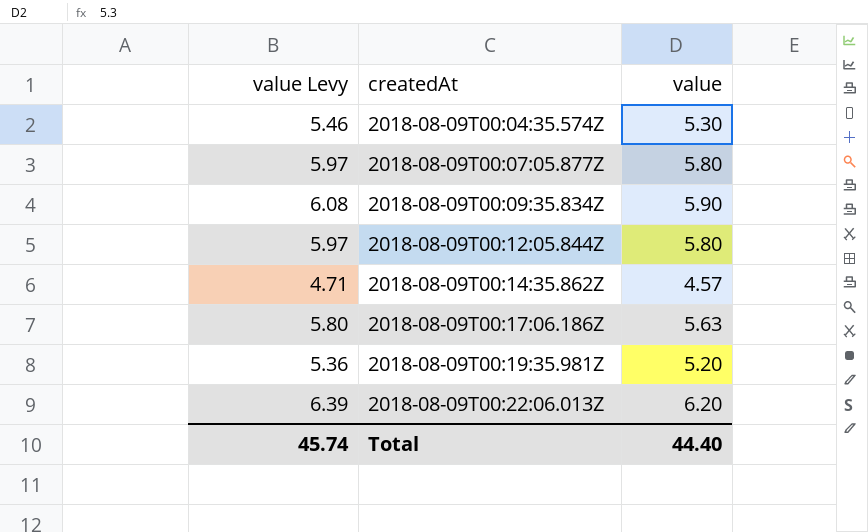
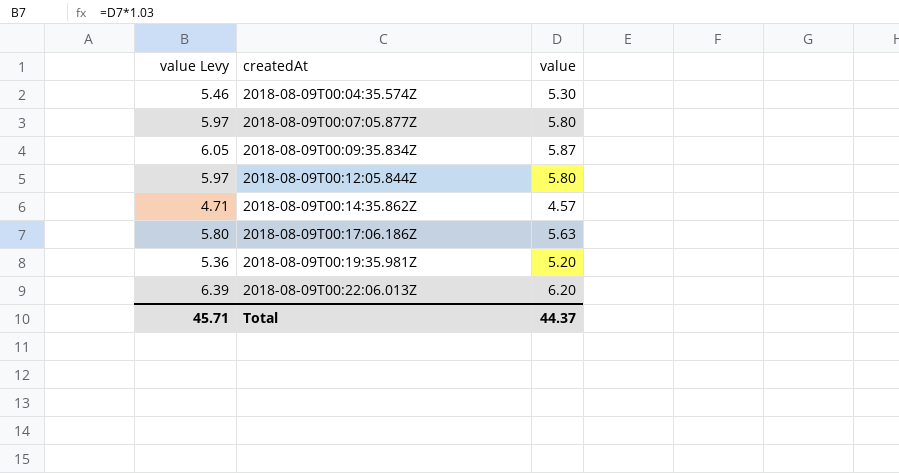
2018-08-09T00:09:35.834Z | value Levy: 6.08 -> 6.05
2018-08-09T00:09:35.834Z | value: 5.90 -> 5.87
Total | value Levy: 45.74 -> 45.71
Total | value: 44.40 -> 44.37

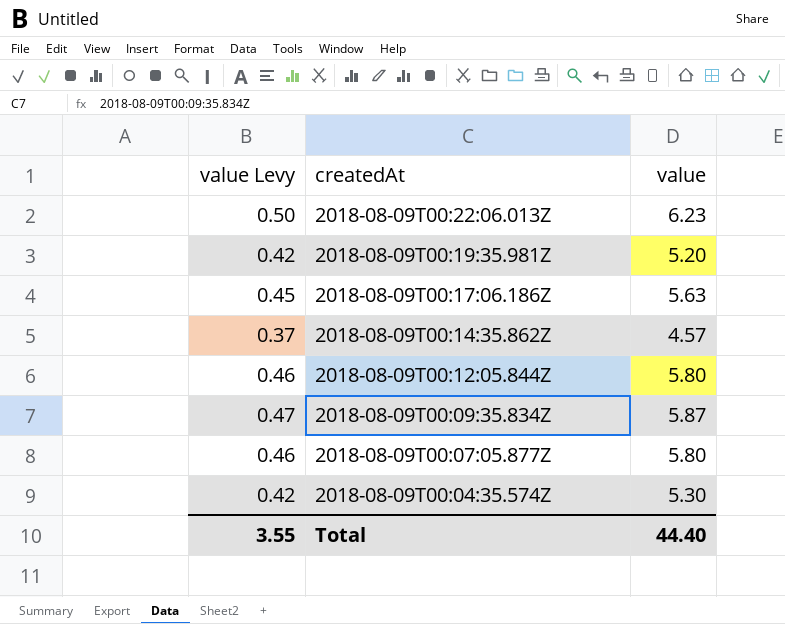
row order: createdAt ascending -> createdAt descending
column value Levy | formula: [value] * 1.03 -> [value] * 0.08
2018-08-09T00:22:06.013Z | value: 6.20 -> 6.23
Total | value Levy: 45.71 -> 3.55
Total | value: 44.37 -> 44.40

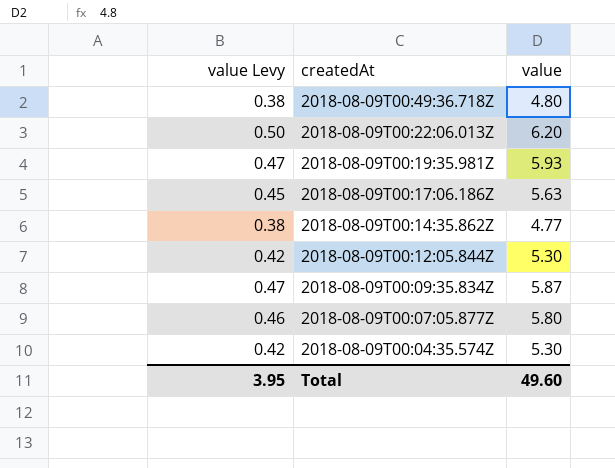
row 2018-08-09T00:49:36.718Z: none -> 0.38 | 4.80
2018-08-09T00:22:06.013Z | value: 6.23 -> 6.20
2018-08-09T00:19:35.981Z | value Levy: 0.42 -> 0.47
2018-08-09T00:19:35.981Z | value: 5.20 -> 5.93
2018-08-09T00:14:35.862Z | value Levy: 0.37 -> 0.38
2018-08-09T00:14:35.862Z | value: 4.57 -> 4.77
2018-08-09T00:12:05.844Z | value Levy: 0.46 -> 0.42
2018-08-09T00:12:05.844Z | value: 5.80 -> 5.30
Total | value Levy: 3.55 -> 3.95
Total | value: 44.40 -> 49.60

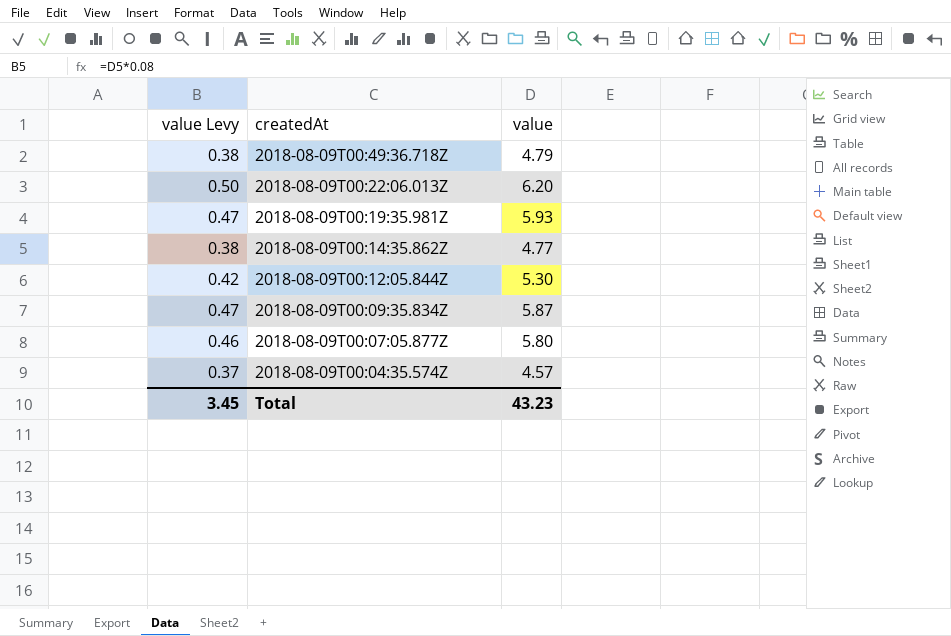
row 2018-08-09T00:17:06.186Z: 0.45 | 5.63 -> none
2018-08-09T00:49:36.718Z | value: 4.80 -> 4.79
2018-08-09T00:04:35.574Z | value Levy: 0.42 -> 0.37
2018-08-09T00:04:35.574Z | value: 5.30 -> 4.57
Total | value Levy: 3.95 -> 3.45
Total | value: 49.60 -> 43.23

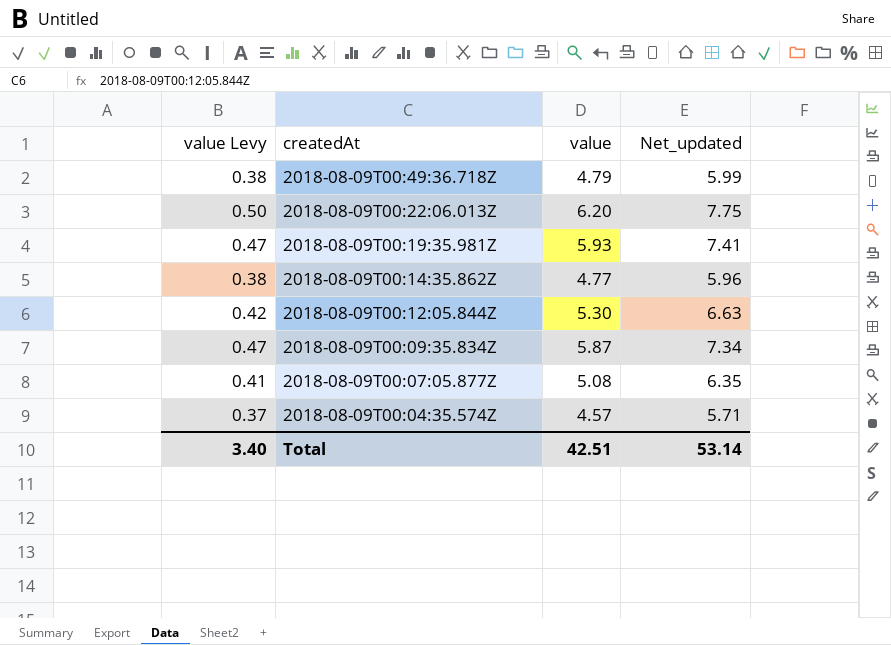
column Net_updated | formula: none -> [value] * 1.25
2018-08-09T00:07:05.877Z | value Levy: 0.46 -> 0.41
2018-08-09T00:07:05.877Z | value: 5.80 -> 5.08
Total | value Levy: 3.45 -> 3.40
Total | value: 43.23 -> 42.51

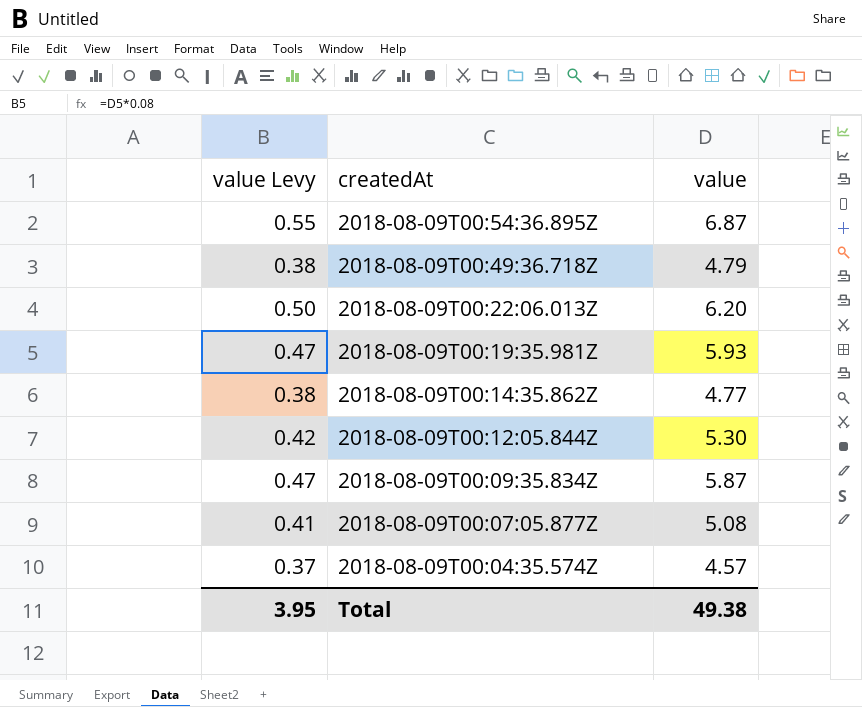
column Net_updated | formula: [value] * 1.25 -> none
row 2018-08-09T00:54:36.895Z: none -> 0.55 | 6.87
Total | value Levy: 3.40 -> 3.95
Total | value: 42.51 -> 49.38

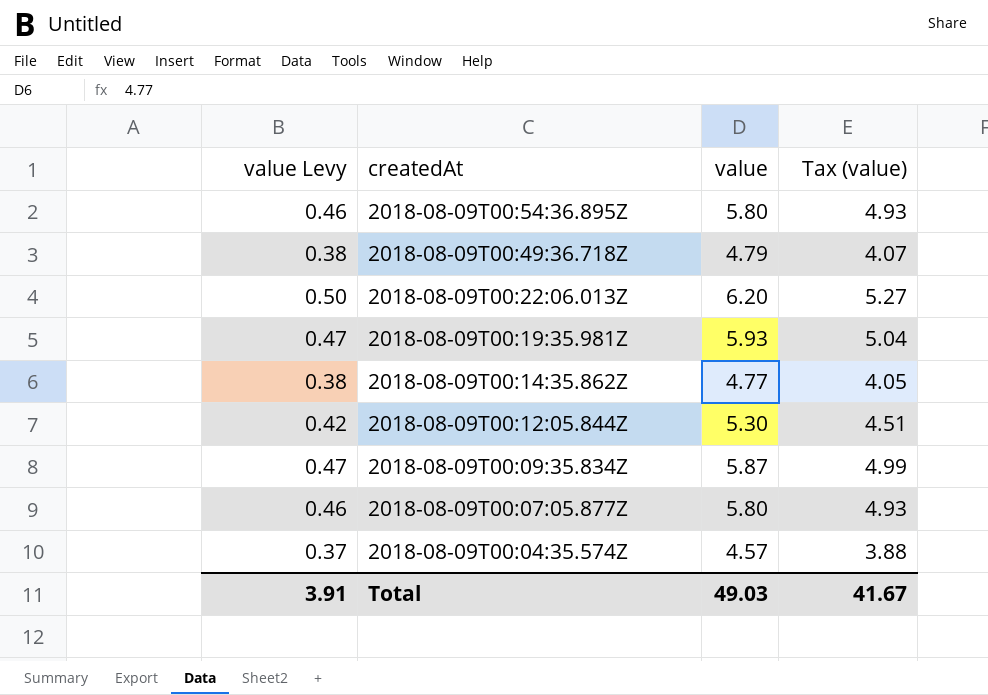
column Tax (value) | formula: none -> [value] * 0.85
2018-08-09T00:54:36.895Z | value Levy: 0.55 -> 0.46
2018-08-09T00:54:36.895Z | value: 6.87 -> 5.80
2018-08-09T00:07:05.877Z | value Levy: 0.41 -> 0.46
2018-08-09T00:07:05.877Z | value: 5.08 -> 5.80
Total | value Levy: 3.95 -> 3.91
Total | value: 49.38 -> 49.03

